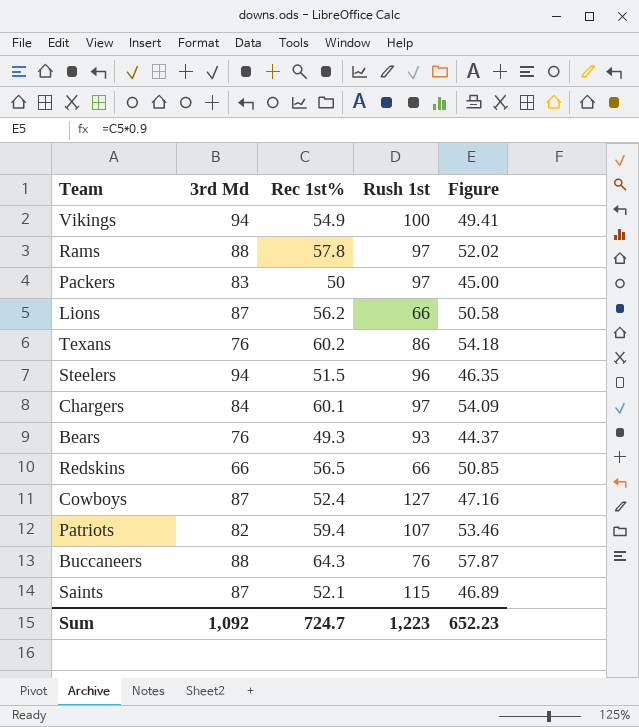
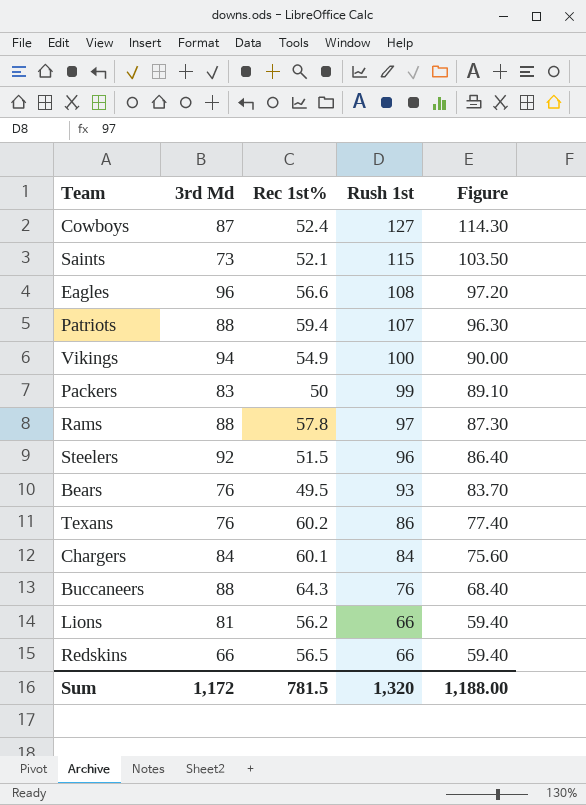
row order: none -> Rush 1st descending
column Figure | formula: [Rec 1st%] * 0.9 -> [Rush 1st] * 0.9
Saints | 3rd Md: 87 -> 73
row Eagles: none -> 96 | 56.6 | 108 | 97.20
Patriots | 3rd Md: 82 -> 88
Packers | Rush 1st: 97 -> 99
Steelers | 3rd Md: 94 -> 92
Bears | Rec 1st%: 49.3 -> 49.5
Chargers | Rush 1st: 97 -> 84
Lions | 3rd Md: 87 -> 81
Sum | 3rd Md: 1,092 -> 1,172
Sum | Rec 1st%: 724.7 -> 781.5
Sum | Rush 1st: 1,223 -> 1,320
Sum | Figure: 652.23 -> 1,188.00

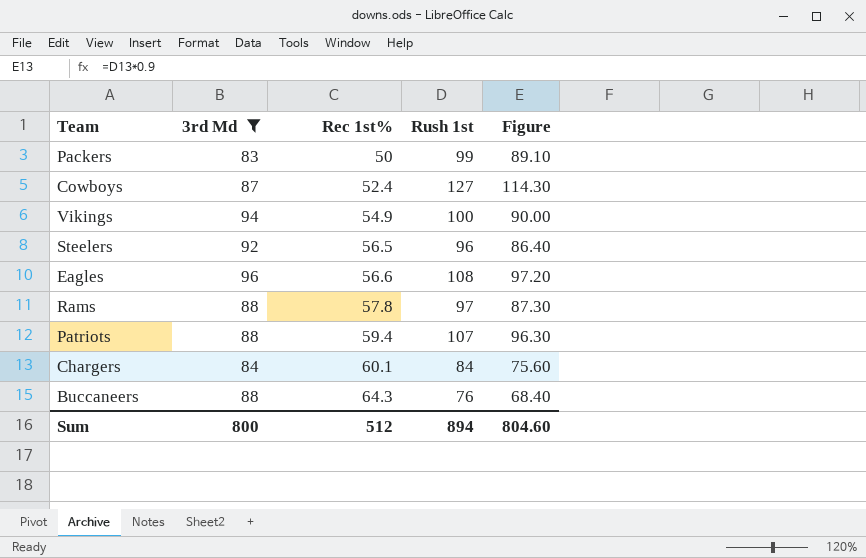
filter: none -> 3rd Md >= 83
row order: Rush 1st descending -> Rec 1st% ascending
Steelers | Rec 1st%: 51.5 -> 56.5
Sum | 3rd Md: 1,172 -> 800
Sum | Rec 1st%: 781.5 -> 512
Sum | Rush 1st: 1,320 -> 894
Sum | Figure: 1,188.00 -> 804.60

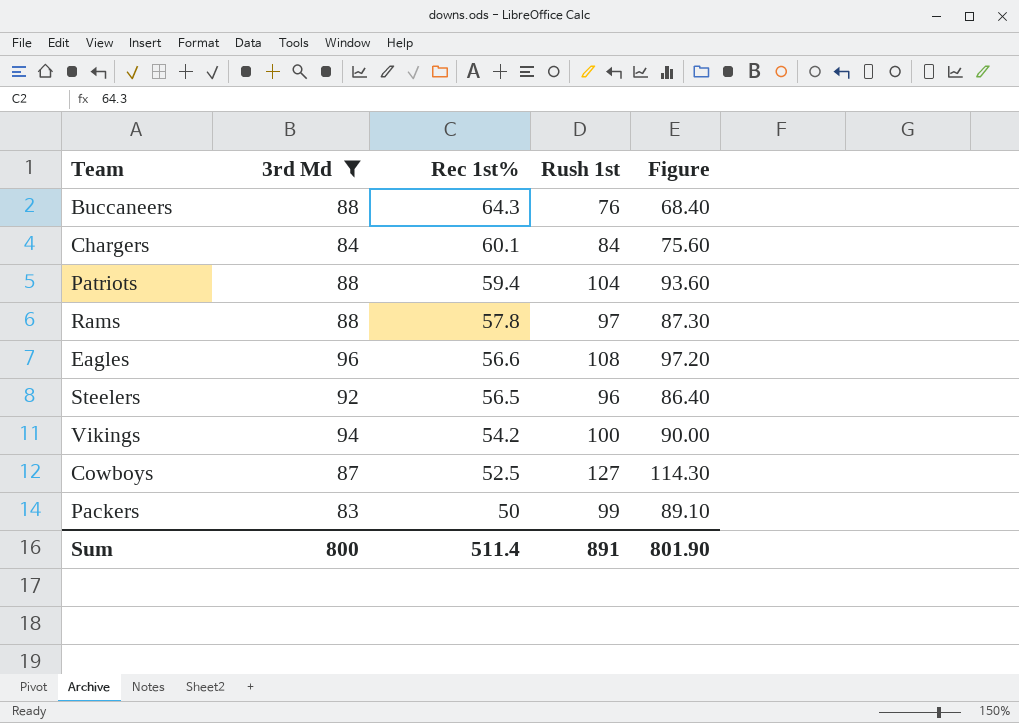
row order: Rec 1st% ascending -> Rec 1st% descending
Patriots | Rush 1st: 107 -> 104
Patriots | Figure: 96.30 -> 93.60
Vikings | Rec 1st%: 54.9 -> 54.2
Cowboys | Rec 1st%: 52.4 -> 52.5
Sum | Rec 1st%: 512 -> 511.4
Sum | Rush 1st: 894 -> 891
Sum | Figure: 804.60 -> 801.90

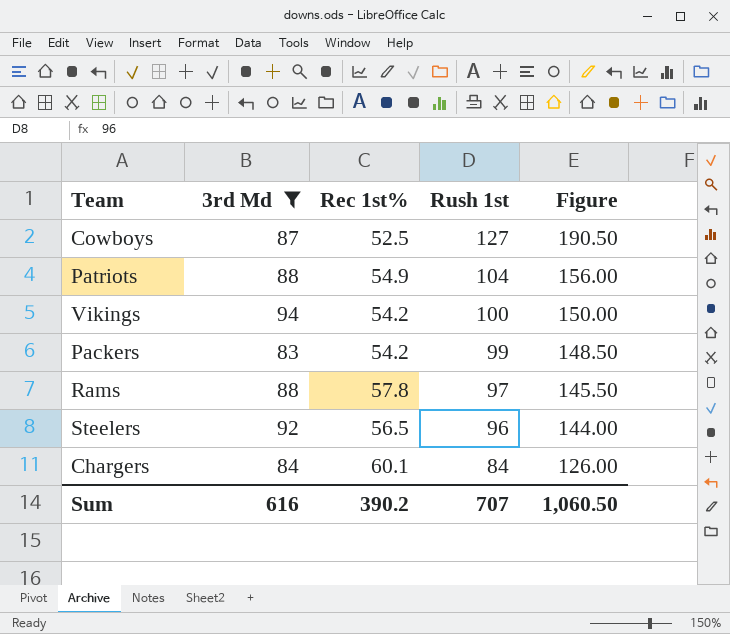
row order: Rec 1st% descending -> Rush 1st descending
column Figure | formula: [Rush 1st] * 0.9 -> [Rush 1st] * 1.5
row Buccaneers: 88 | 64.3 | 76 | 68.40 -> none
row Eagles: 96 | 56.6 | 108 | 97.20 -> none
Patriots | Rec 1st%: 59.4 -> 54.9
Packers | Rec 1st%: 50 -> 54.2
Sum | 3rd Md: 800 -> 616
Sum | Rec 1st%: 511.4 -> 390.2
Sum | Rush 1st: 891 -> 707
Sum | Figure: 801.90 -> 1,060.50

